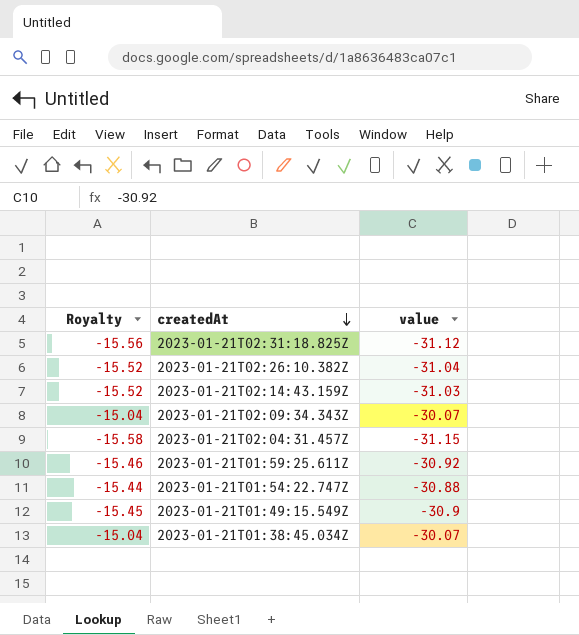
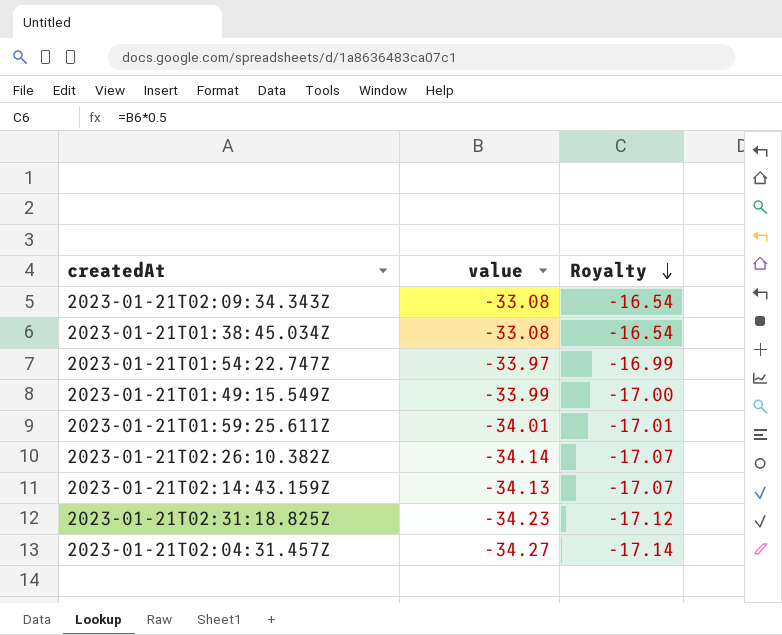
row order: createdAt descending -> Royalty descending
column Royalty | position: 1 -> 3
2023-01-21T02:09:34.343Z | value: -30.07 -> -33.08
2023-01-21T02:09:34.343Z | Royalty: -15.04 -> -16.54
2023-01-21T01:38:45.034Z | value: -30.07 -> -33.08
2023-01-21T01:38:45.034Z | Royalty: -15.04 -> -16.54
2023-01-21T01:54:22.747Z | value: -30.88 -> -33.97
2023-01-21T01:54:22.747Z | Royalty: -15.44 -> -16.99
2023-01-21T01:49:15.549Z | value: -30.9 -> -33.99
2023-01-21T01:49:15.549Z | Royalty: -15.45 -> -17.00
2023-01-21T01:59:25.611Z | value: -30.92 -> -34.01
2023-01-21T01:59:25.611Z | Royalty: -15.46 -> -17.01
2023-01-21T02:26:10.382Z | value: -31.04 -> -34.14
2023-01-21T02:26:10.382Z | Royalty: -15.52 -> -17.07
2023-01-21T02:14:43.159Z | value: -31.03 -> -34.13
2023-01-21T02:14:43.159Z | Royalty: -15.52 -> -17.07
2023-01-21T02:31:18.825Z | value: -31.12 -> -34.23
2023-01-21T02:31:18.825Z | Royalty: -15.56 -> -17.12
2023-01-21T02:04:31.457Z | value: -31.15 -> -34.27
2023-01-21T02:04:31.457Z | Royalty: -15.58 -> -17.14

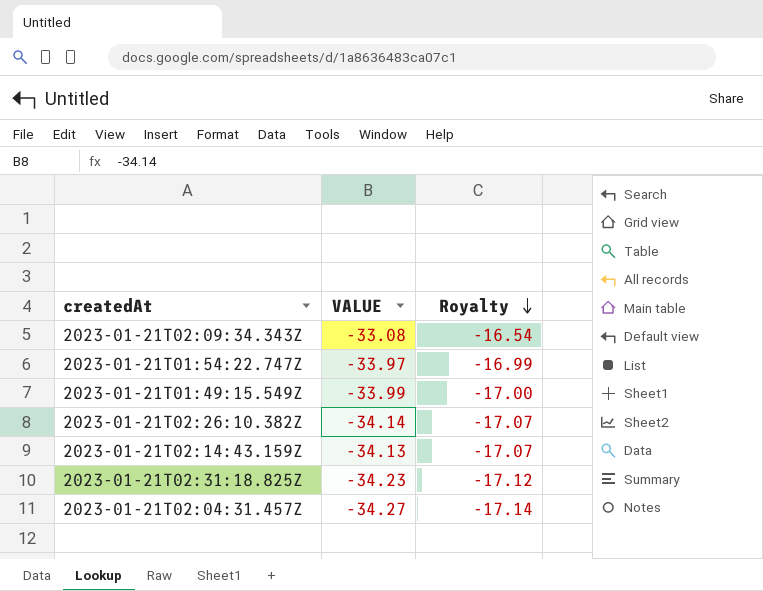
column name: value -> VALUE
row 2023-01-21T01:38:45.034Z: -33.08 | -16.54 -> none
row 2023-01-21T01:59:25.611Z: -34.01 | -17.01 -> none

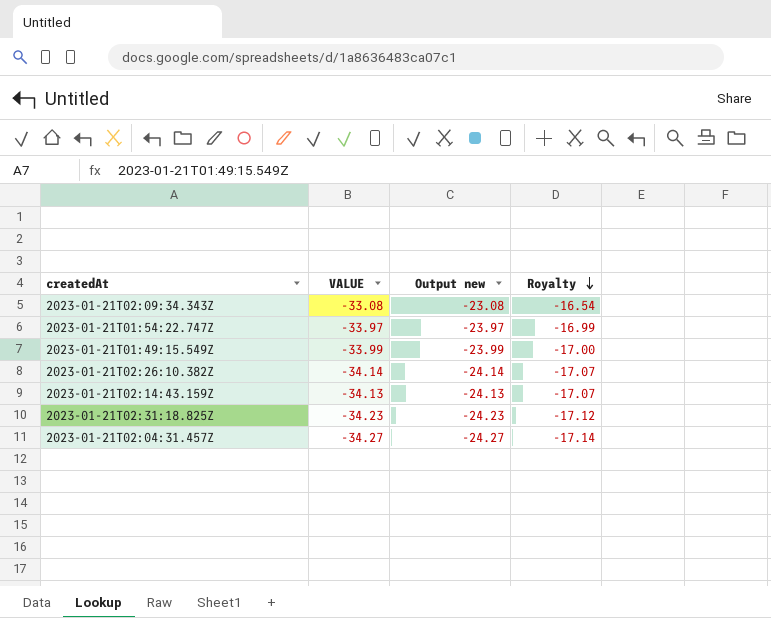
column Output new | formula: none -> [VALUE] + 10

